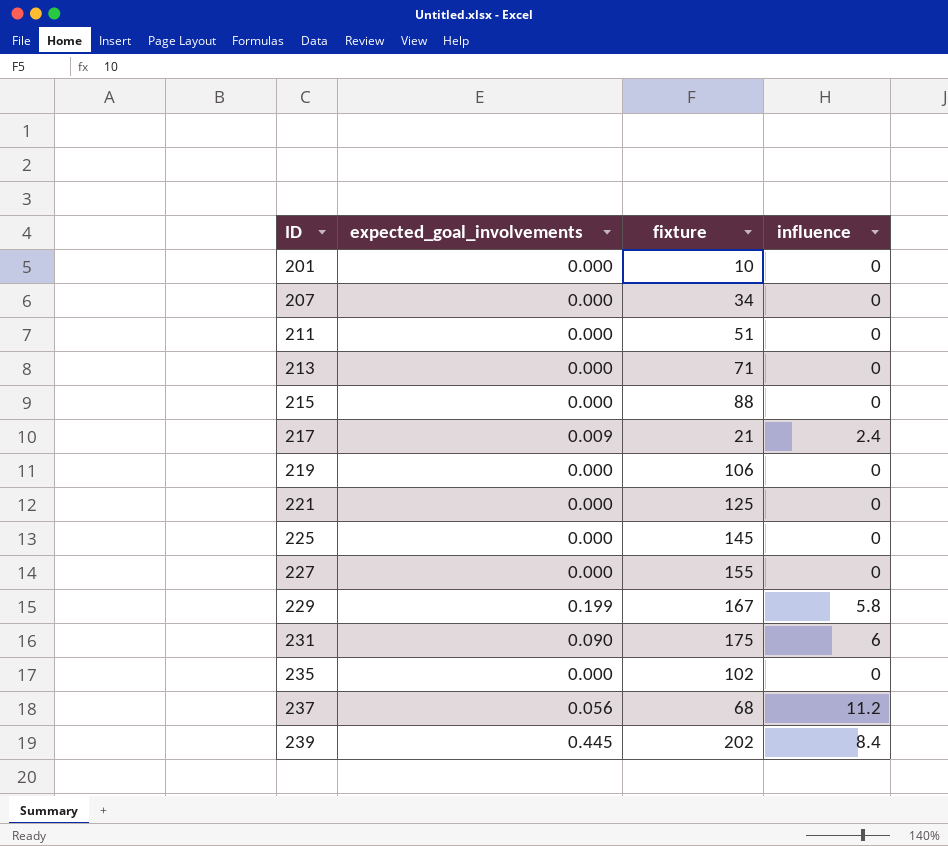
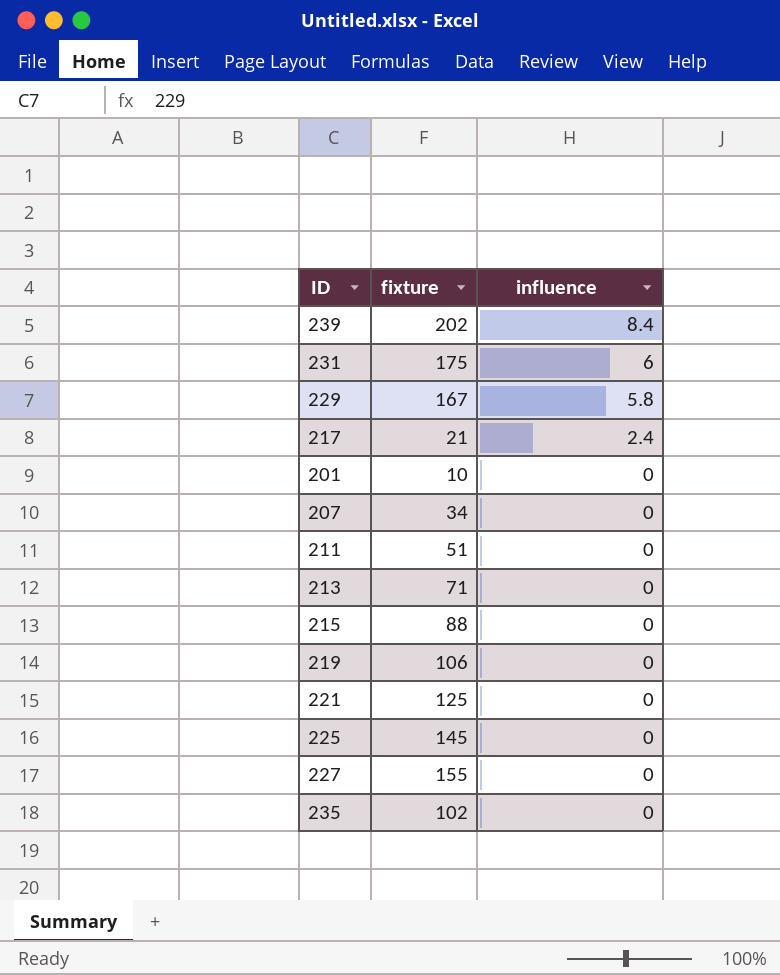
row order: ID ascending -> influence descending
column expected_goal_involvements | position: 2 -> none
row 237: 0.056 | 68 | 11.2 -> none

